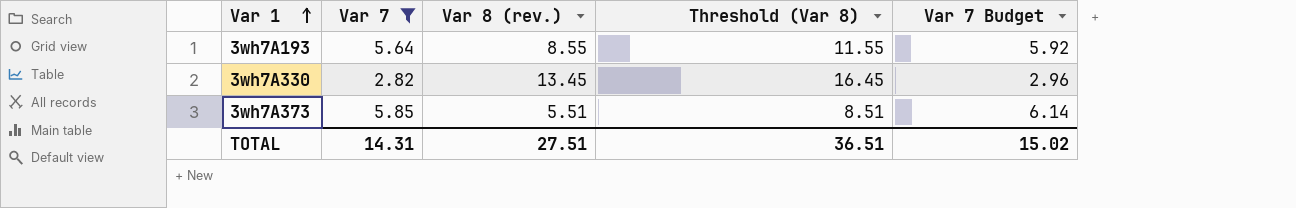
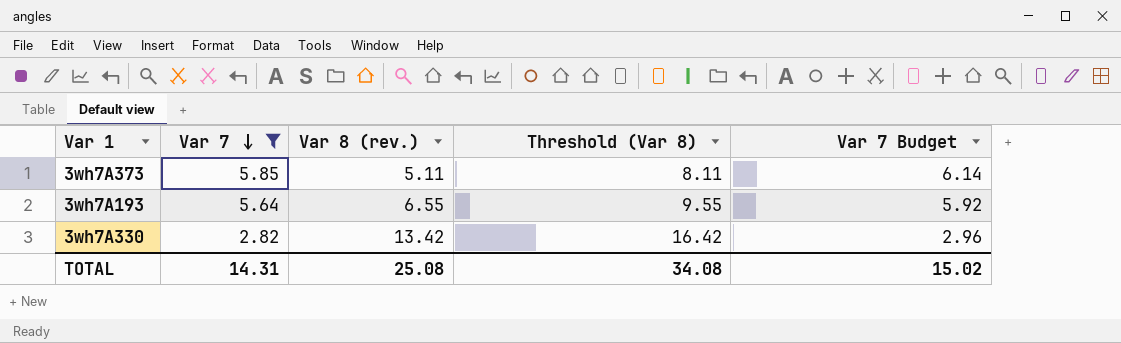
row order: Var 1 ascending -> Var 7 descending
3wh7A373 | Var 8 (rev.): 5.51 -> 5.11
3wh7A373 | Threshold (Var 8): 8.51 -> 8.11
3wh7A193 | Var 8 (rev.): 8.55 -> 6.55
3wh7A193 | Threshold (Var 8): 11.55 -> 9.55
3wh7A330 | Var 8 (rev.): 13.45 -> 13.42
3wh7A330 | Threshold (Var 8): 16.45 -> 16.42
TOTAL | Var 8 (rev.): 27.51 -> 25.08
TOTAL | Threshold (Var 8): 36.51 -> 34.08

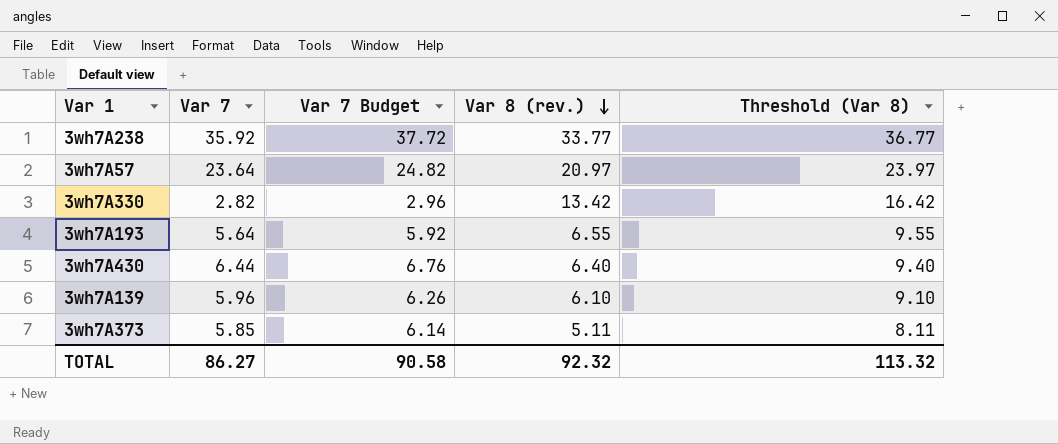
filter: Var 7 <= 5.85 -> none
row order: Var 7 descending -> Var 8 (rev.) descending
column Var 7 Budget | position: 5 -> 3
TOTAL | Var 7: 14.31 -> 86.27
TOTAL | Var 7 Budget: 15.02 -> 90.58
TOTAL | Var 8 (rev.): 25.08 -> 92.32
TOTAL | Threshold (Var 8): 34.08 -> 113.32

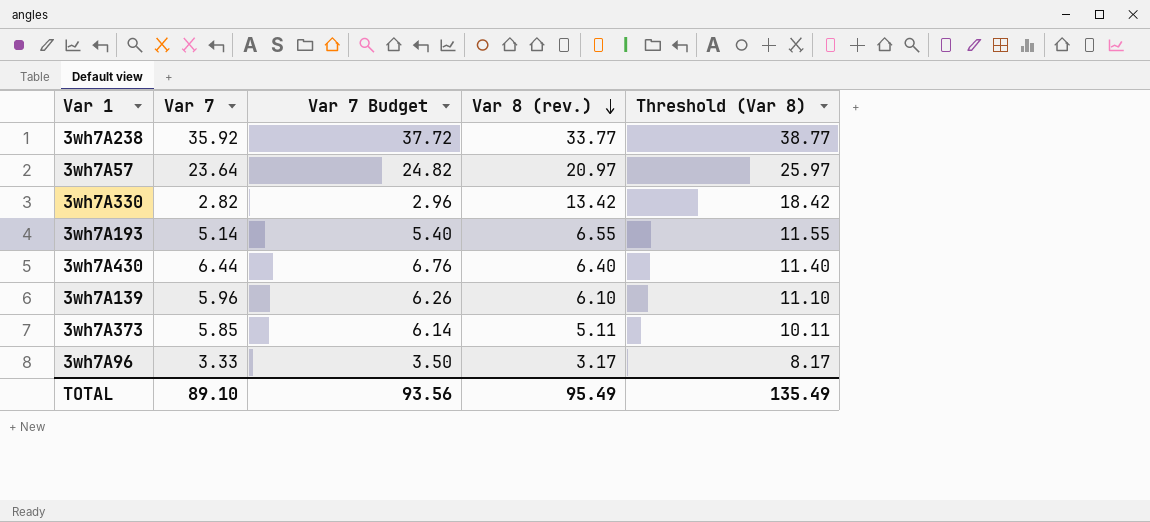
column Threshold (Var 8) | formula: [Var 8 (rev.)] + 3 -> [Var 8 (rev.)] + 5
3wh7A193 | Var 7: 5.64 -> 5.14
3wh7A193 | Var 7 Budget: 5.92 -> 5.40
row 3wh7A96: none -> 3.33 | 3.50 | 3.17 | 8.17
TOTAL | Var 7: 86.27 -> 89.10
TOTAL | Var 7 Budget: 90.58 -> 93.56
TOTAL | Var 8 (rev.): 92.32 -> 95.49
TOTAL | Threshold (Var 8): 113.32 -> 135.49

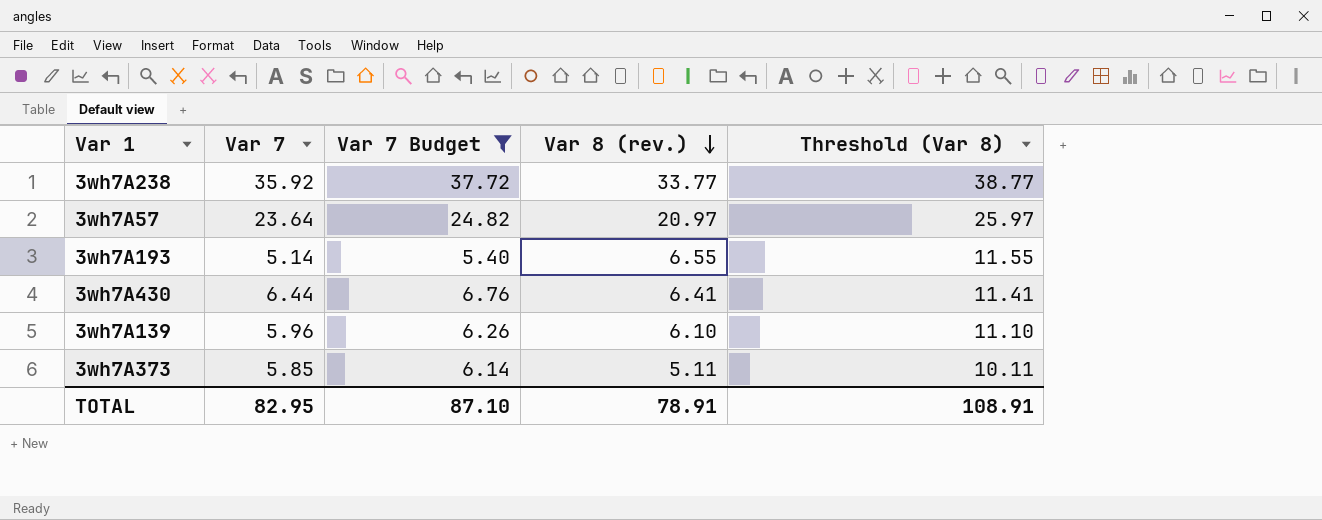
filter: none -> Var 7 Budget >= 5.40
3wh7A430 | Var 8 (rev.): 6.40 -> 6.41
3wh7A430 | Threshold (Var 8): 11.40 -> 11.41
TOTAL | Var 7: 89.10 -> 82.95
TOTAL | Var 7 Budget: 93.56 -> 87.10
TOTAL | Var 8 (rev.): 95.49 -> 78.91
TOTAL | Threshold (Var 8): 135.49 -> 108.91

